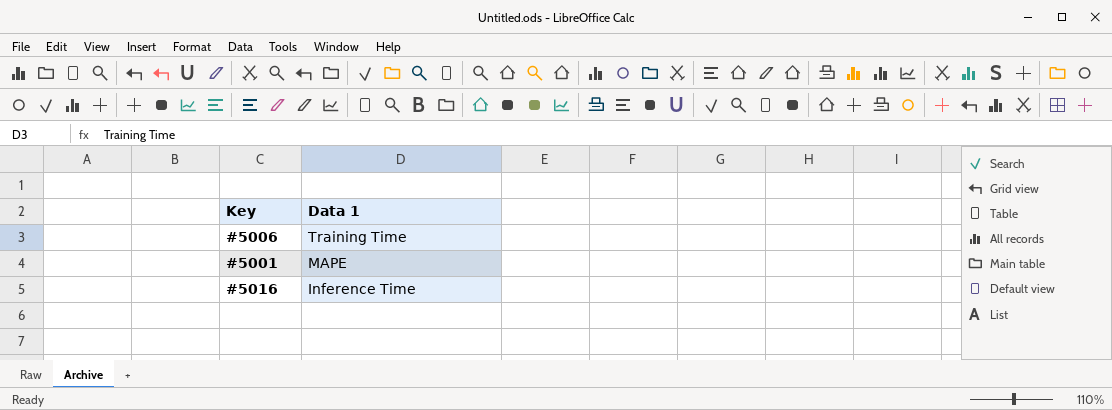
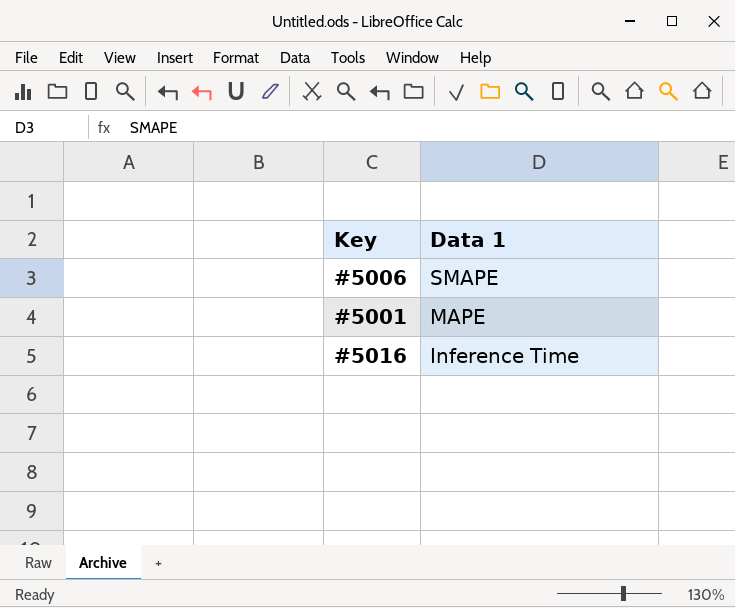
#5006 | Data 1: Training Time -> SMAPE

